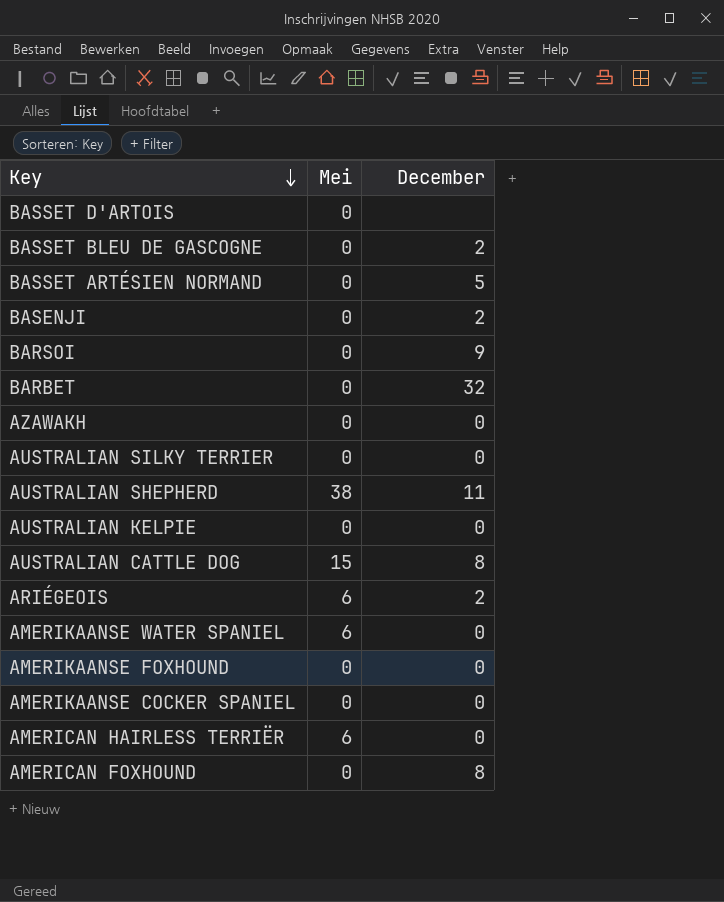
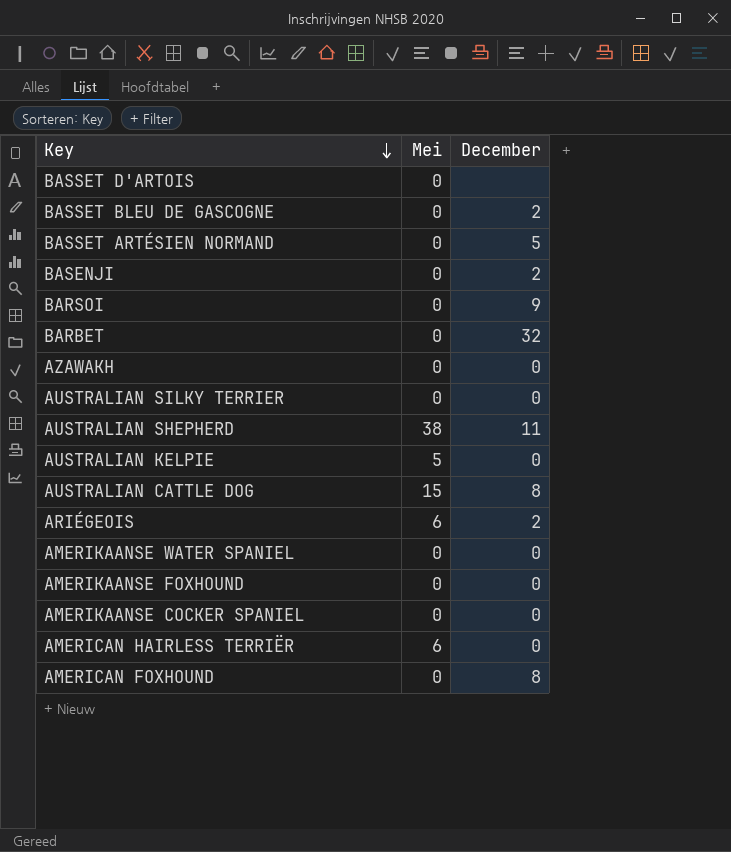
AUSTRALIAN KELPIE | Mei: 0 -> 5
AMERIKAANSE WATER SPANIEL | Mei: 6 -> 0

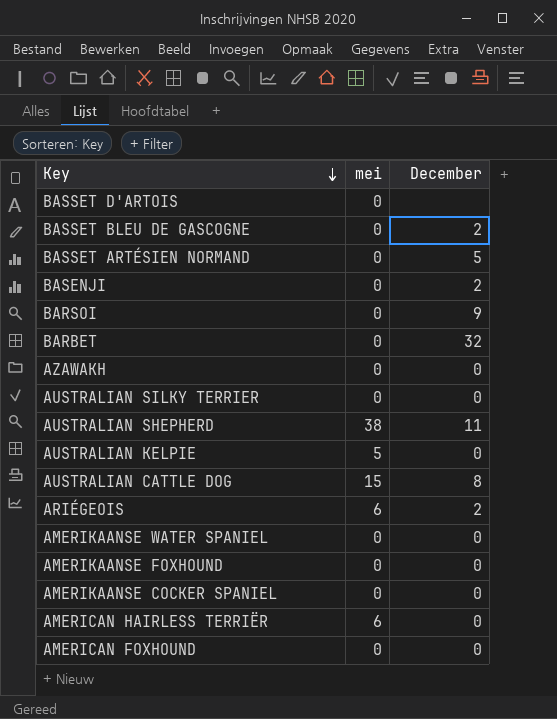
column name: Mei -> mei
AMERICAN FOXHOUND | December: 8 -> 0

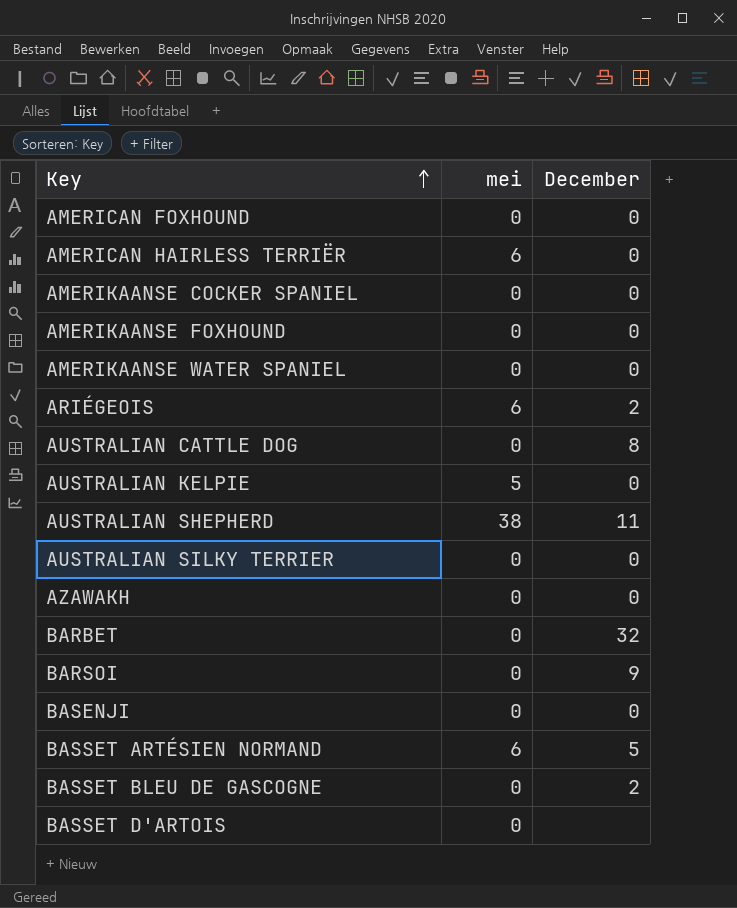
row order: Key descending -> Key ascending
AUSTRALIAN CATTLE DOG | mei: 15 -> 0
BASENJI | December: 2 -> 0
BASSET ARTÉSIEN NORMAND | mei: 0 -> 6

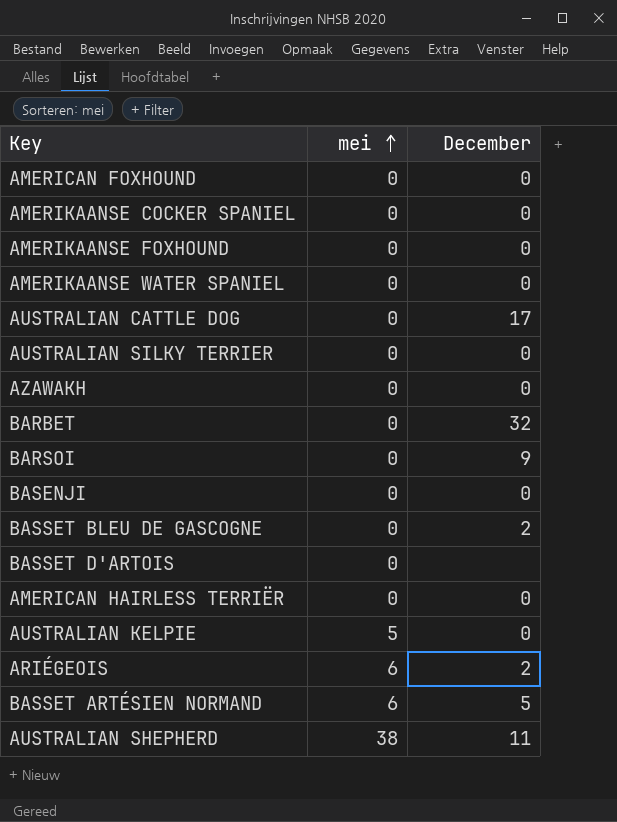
row order: Key ascending -> mei ascending
AUSTRALIAN CATTLE DOG | December: 8 -> 17
AMERICAN HAIRLESS TERRIËR | mei: 6 -> 0

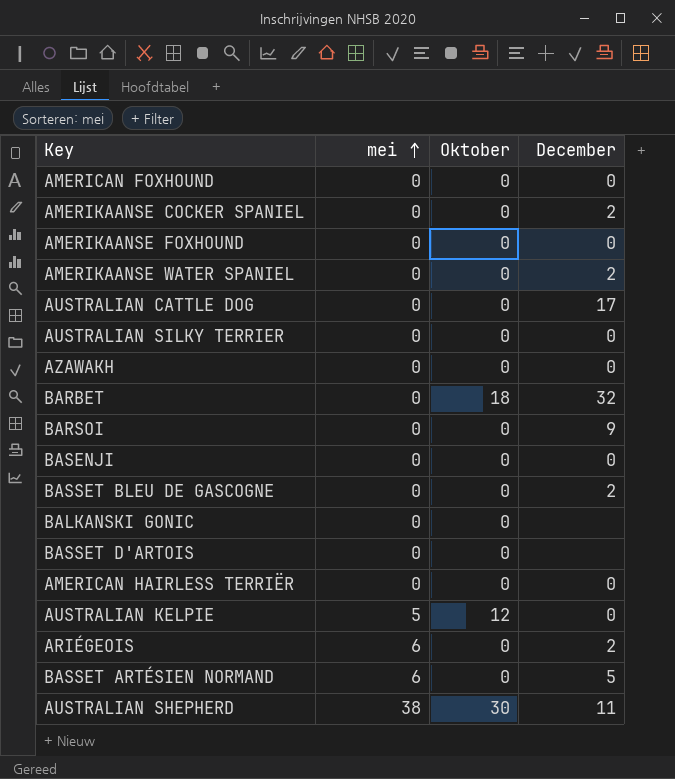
column Oktober | position: none -> 3
AMERIKAANSE COCKER SPANIEL | December: 0 -> 2
AMERIKAANSE WATER SPANIEL | December: 0 -> 2
row BALKANSKI GONIC: none -> 0 | 0 | none

